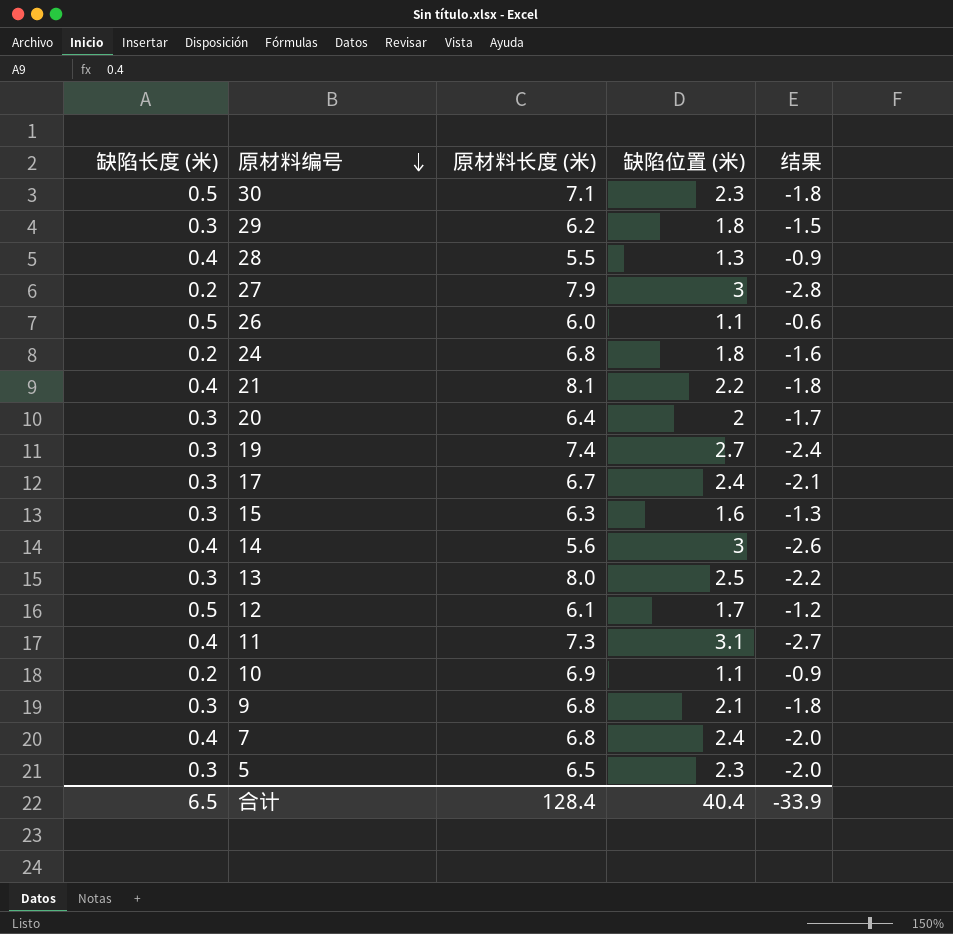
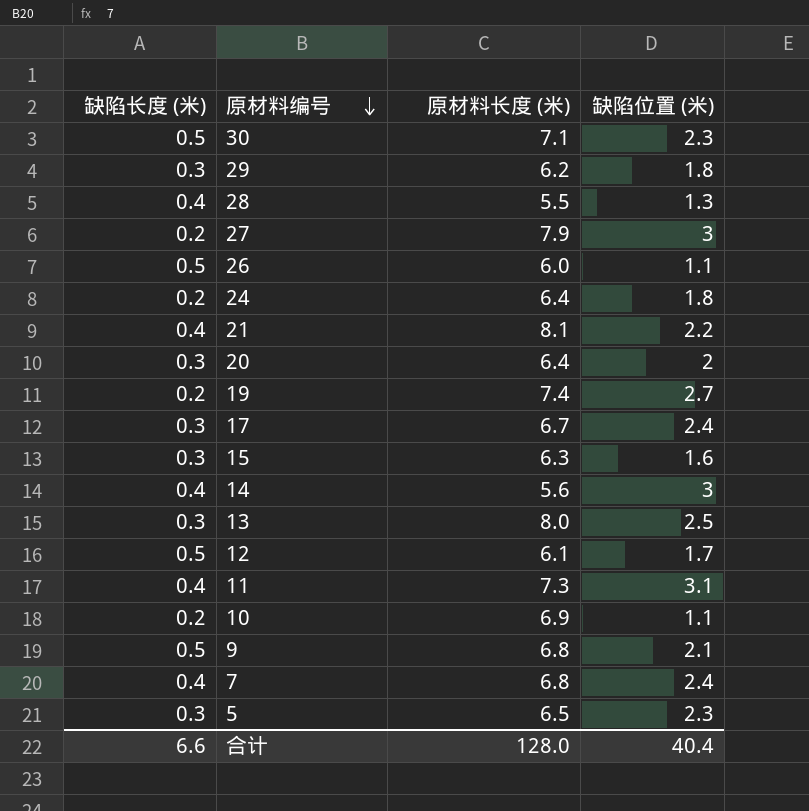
column 结果 | formula: [缺陷长度 (米)] - [缺陷位置 (米)] -> none
24 | 原材料长度 (米): 6.8 -> 6.4
19 | 缺陷长度 (米): 0.3 -> 0.2
9 | 缺陷长度 (米): 0.3 -> 0.5
合计 | 缺陷长度 (米): 6.5 -> 6.6
合计 | 原材料长度 (米): 128.4 -> 128.0

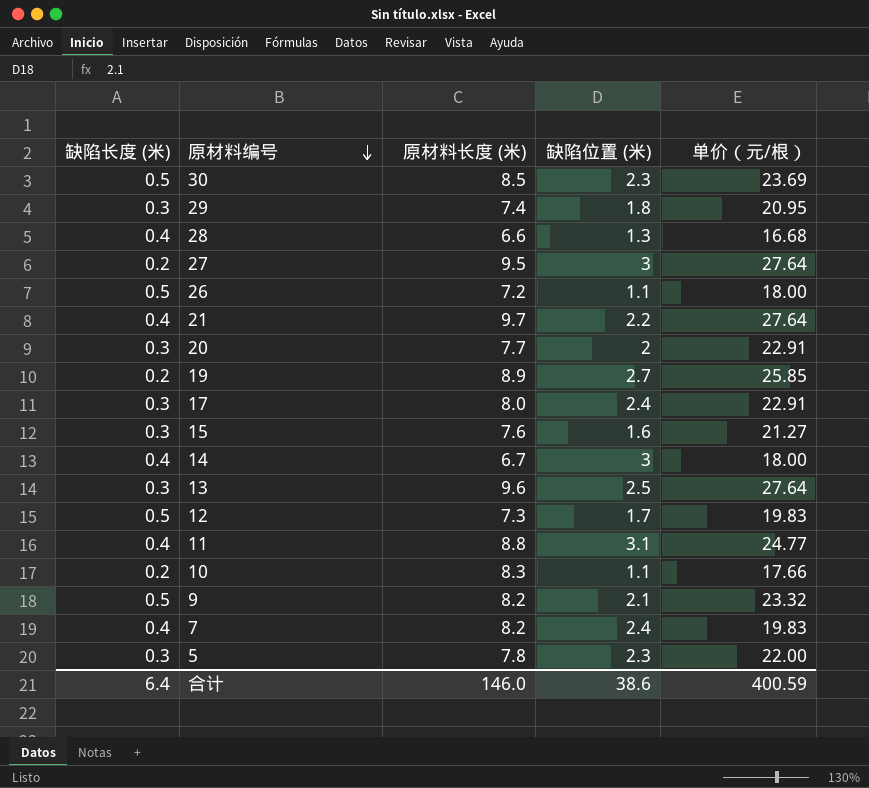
column 单价（元/根） | position: none -> 5
row 24: 0.2 | 6.4 | 1.8 -> none
30 | 原材料长度 (米): 7.1 -> 8.5
29 | 原材料长度 (米): 6.2 -> 7.4
28 | 原材料长度 (米): 5.5 -> 6.6
27 | 原材料长度 (米): 7.9 -> 9.5
26 | 原材料长度 (米): 6.0 -> 7.2
21 | 原材料长度 (米): 8.1 -> 9.7
20 | 原材料长度 (米): 6.4 -> 7.7
19 | 原材料长度 (米): 7.4 -> 8.9
17 | 原材料长度 (米): 6.7 -> 8.0
15 | 原材料长度 (米): 6.3 -> 7.6
14 | 原材料长度 (米): 5.6 -> 6.7
13 | 原材料长度 (米): 8.0 -> 9.6
12 | 原材料长度 (米): 6.1 -> 7.3
11 | 原材料长度 (米): 7.3 -> 8.8
10 | 原材料长度 (米): 6.9 -> 8.3
9 | 原材料长度 (米): 6.8 -> 8.2
7 | 原材料长度 (米): 6.8 -> 8.2
5 | 原材料长度 (米): 6.5 -> 7.8
合计 | 缺陷长度 (米): 6.6 -> 6.4
合计 | 原材料长度 (米): 128.0 -> 146.0
合计 | 缺陷位置 (米): 40.4 -> 38.6

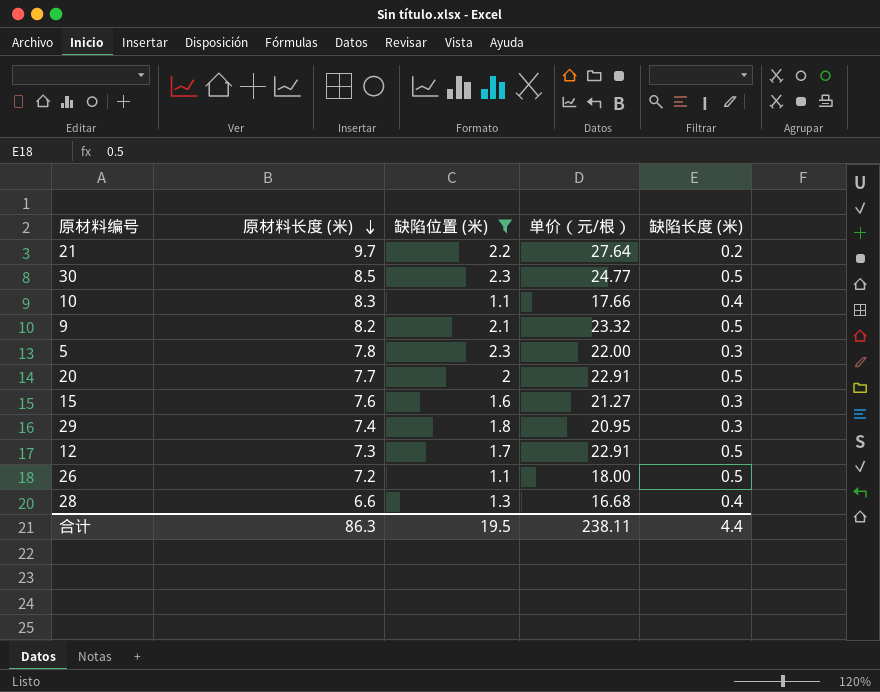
filter: none -> 缺陷位置 (米) <= 2.3
row order: 原材料编号 descending -> 原材料长度 (米) descending
column 缺陷长度 (米) | position: 1 -> 5
21 | 缺陷长度 (米): 0.4 -> 0.2
30 | 单价（元/根）: 23.69 -> 24.77
10 | 缺陷长度 (米): 0.2 -> 0.4
20 | 缺陷长度 (米): 0.3 -> 0.5
12 | 单价（元/根）: 19.83 -> 22.91
合计 | 原材料长度 (米): 146.0 -> 86.3
合计 | 缺陷位置 (米): 38.6 -> 19.5
合计 | 单价（元/根）: 400.59 -> 238.11
合计 | 缺陷长度 (米): 6.4 -> 4.4

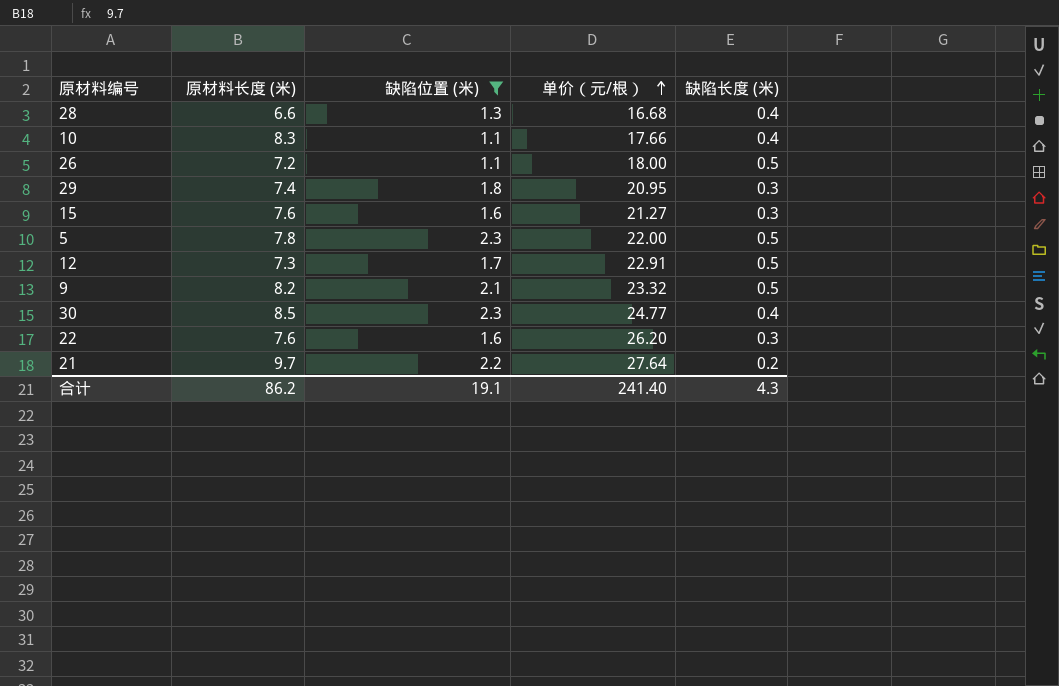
row order: 原材料长度 (米) descending -> 单价（元/根） ascending
row 20: 7.7 | 2 | 22.91 | 0.5 -> none
5 | 缺陷长度 (米): 0.3 -> 0.5
30 | 缺陷长度 (米): 0.5 -> 0.4
row 22: none -> 7.6 | 1.6 | 26.20 | 0.3
合计 | 原材料长度 (米): 86.3 -> 86.2
合计 | 缺陷位置 (米): 19.5 -> 19.1
合计 | 单价（元/根）: 238.11 -> 241.40
合计 | 缺陷长度 (米): 4.4 -> 4.3

